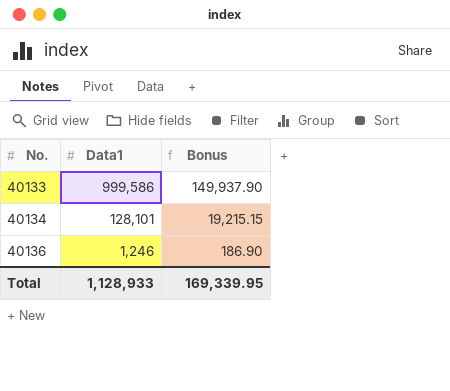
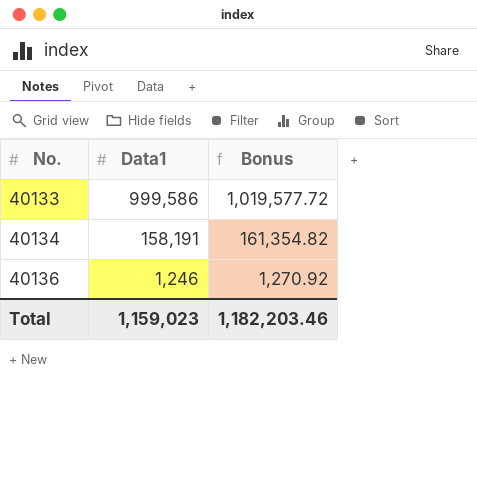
column Bonus | formula: [Data1] * 0.15 -> [Data1] * 1.02
40134 | Data1: 128,101 -> 158,191
Total | Data1: 1,128,933 -> 1,159,023
Total | Bonus: 169,339.95 -> 1,182,203.46

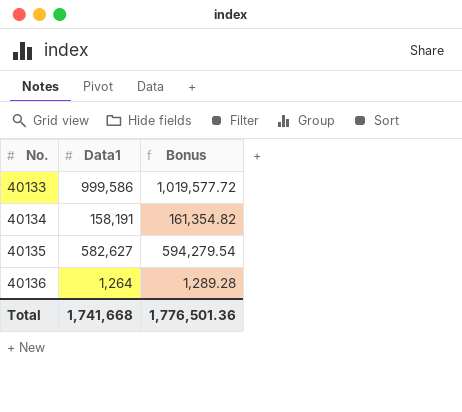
row 40135: none -> 582,627 | 594,279.54
40136 | Data1: 1,246 -> 1,264
40136 | Bonus: 1,270.92 -> 1,289.28
Total | Data1: 1,159,023 -> 1,741,668
Total | Bonus: 1,182,203.46 -> 1,776,501.36

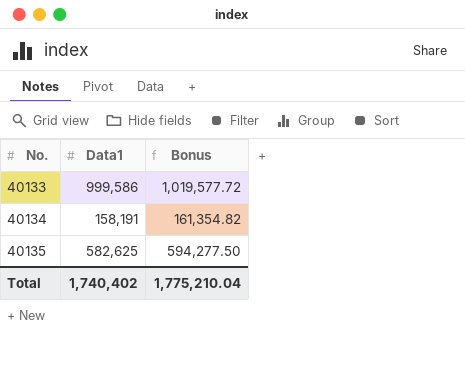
row 40136: 1,264 | 1,289.28 -> none
40135 | Data1: 582,627 -> 582,625
40135 | Bonus: 594,279.54 -> 594,277.50
Total | Data1: 1,741,668 -> 1,740,402
Total | Bonus: 1,776,501.36 -> 1,775,210.04

